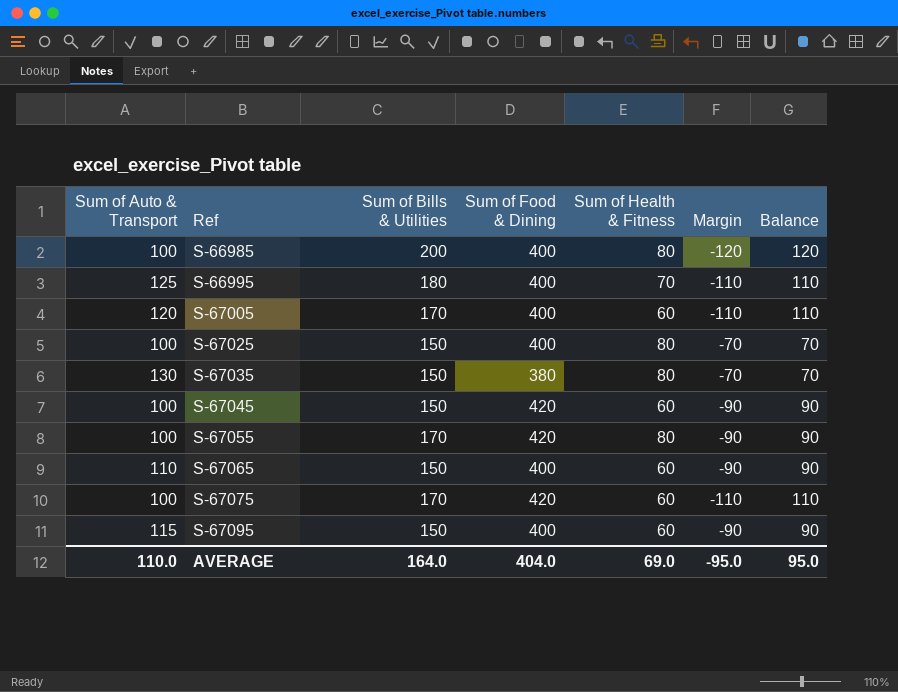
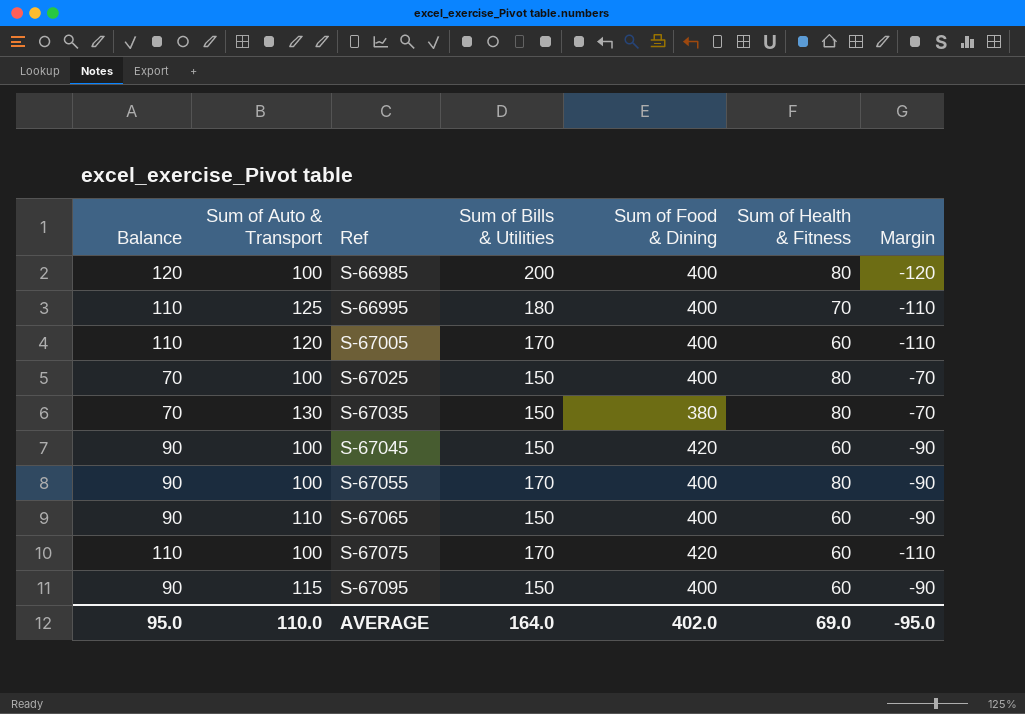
column Balance | position: 7 -> 1
S-67055 | Sum of Food & Dining: 420 -> 400
AVERAGE | Sum of Food & Dining: 404.0 -> 402.0

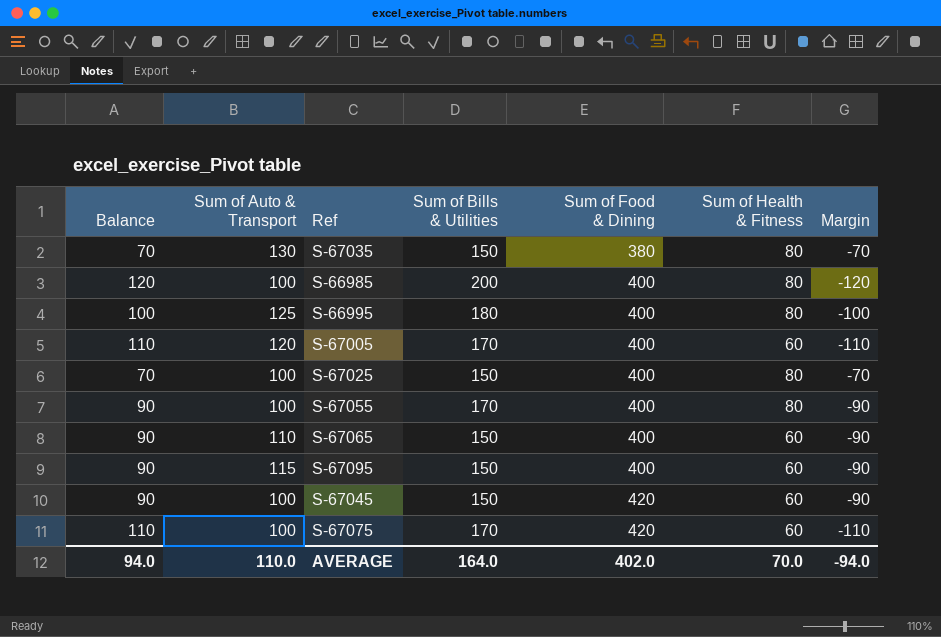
row order: Ref ascending -> Sum of Food & Dining ascending
S-66995 | Balance: 110 -> 100
S-66995 | Sum of Health & Fitness: 70 -> 80
S-66995 | Margin: -110 -> -100
AVERAGE | Balance: 95.0 -> 94.0
AVERAGE | Sum of Health & Fitness: 69.0 -> 70.0
AVERAGE | Margin: -95.0 -> -94.0

